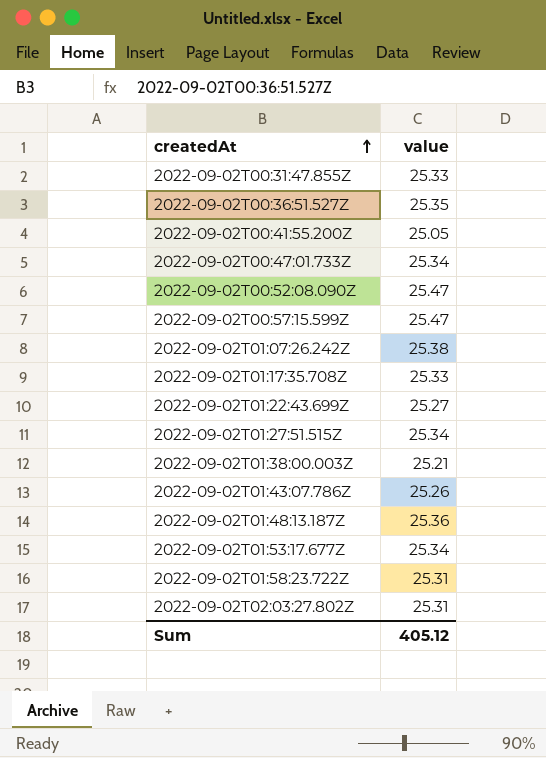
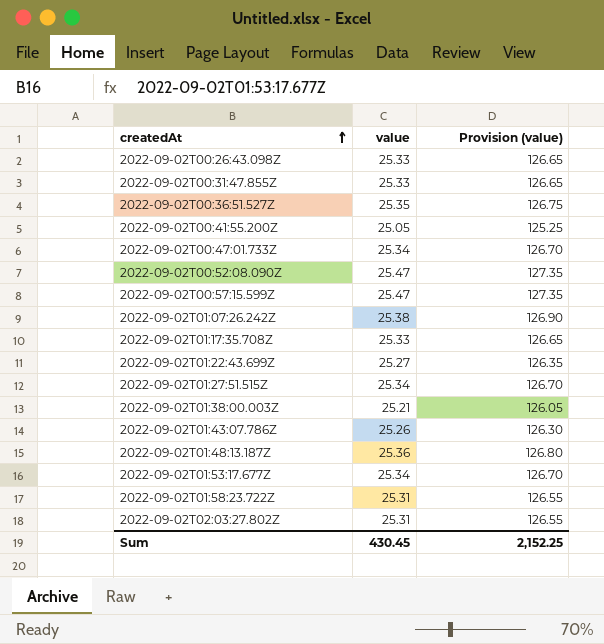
column Provision (value) | formula: none -> [value] * 5
row 2022-09-02T00:26:43.098Z: none -> 25.33 | 126.65
Sum | value: 405.12 -> 430.45

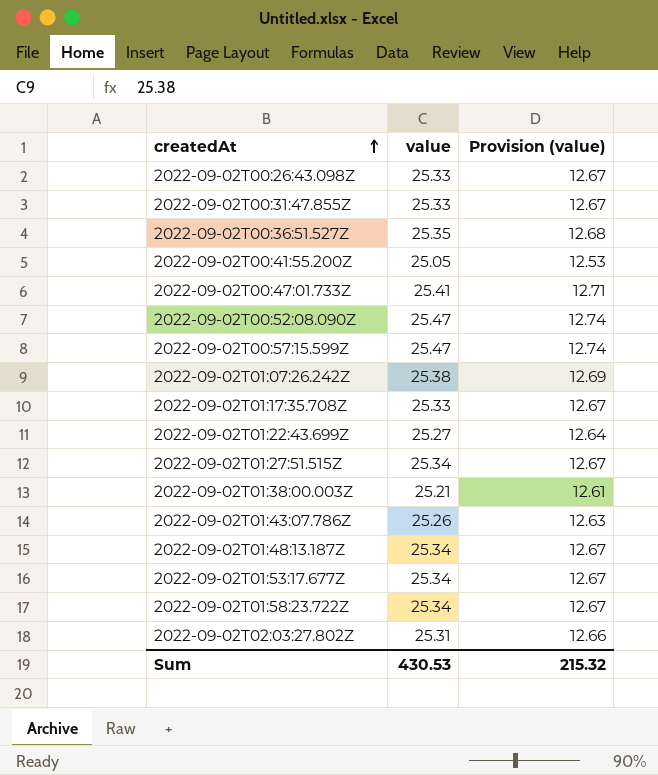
column Provision (value) | formula: [value] * 5 -> [value] * 0.5
2022-09-02T00:47:01.733Z | value: 25.34 -> 25.41
2022-09-02T01:48:13.187Z | value: 25.36 -> 25.34
2022-09-02T01:58:23.722Z | value: 25.31 -> 25.34
Sum | value: 430.45 -> 430.53
Sum | Provision (value): 2,152.25 -> 215.32

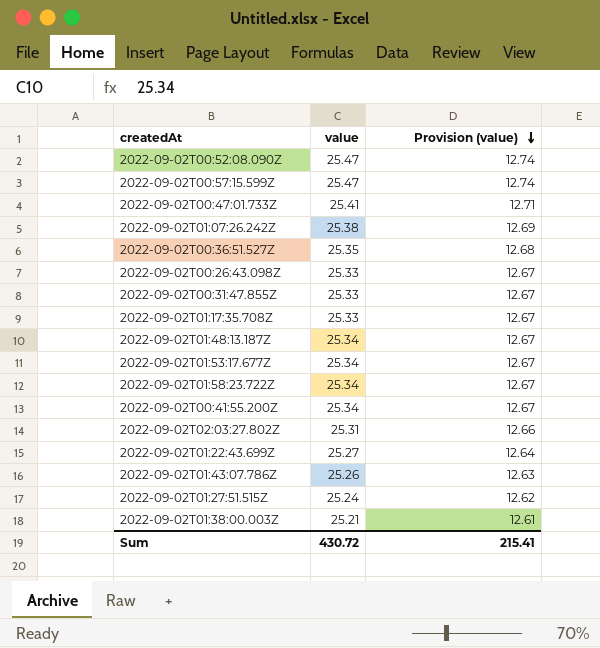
row order: createdAt ascending -> Provision (value) descending
2022-09-02T00:41:55.200Z | value: 25.05 -> 25.34
2022-09-02T00:41:55.200Z | Provision (value): 12.53 -> 12.67
2022-09-02T01:27:51.515Z | value: 25.34 -> 25.24
2022-09-02T01:27:51.515Z | Provision (value): 12.67 -> 12.62
Sum | value: 430.53 -> 430.72
Sum | Provision (value): 215.32 -> 215.41

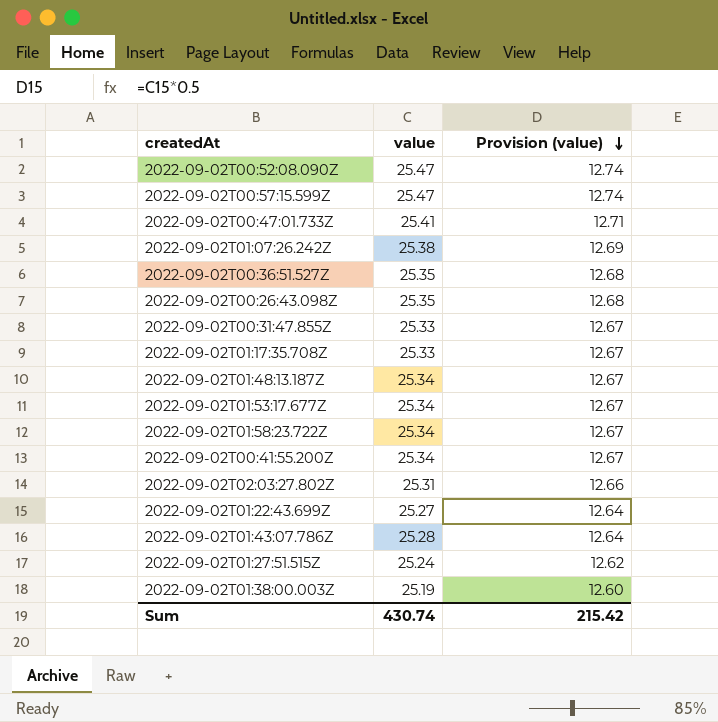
2022-09-02T00:26:43.098Z | value: 25.33 -> 25.35
2022-09-02T00:26:43.098Z | Provision (value): 12.67 -> 12.68
2022-09-02T01:43:07.786Z | value: 25.26 -> 25.28
2022-09-02T01:43:07.786Z | Provision (value): 12.63 -> 12.64
2022-09-02T01:38:00.003Z | value: 25.21 -> 25.19
2022-09-02T01:38:00.003Z | Provision (value): 12.61 -> 12.60
Sum | value: 430.72 -> 430.74
Sum | Provision (value): 215.41 -> 215.42

